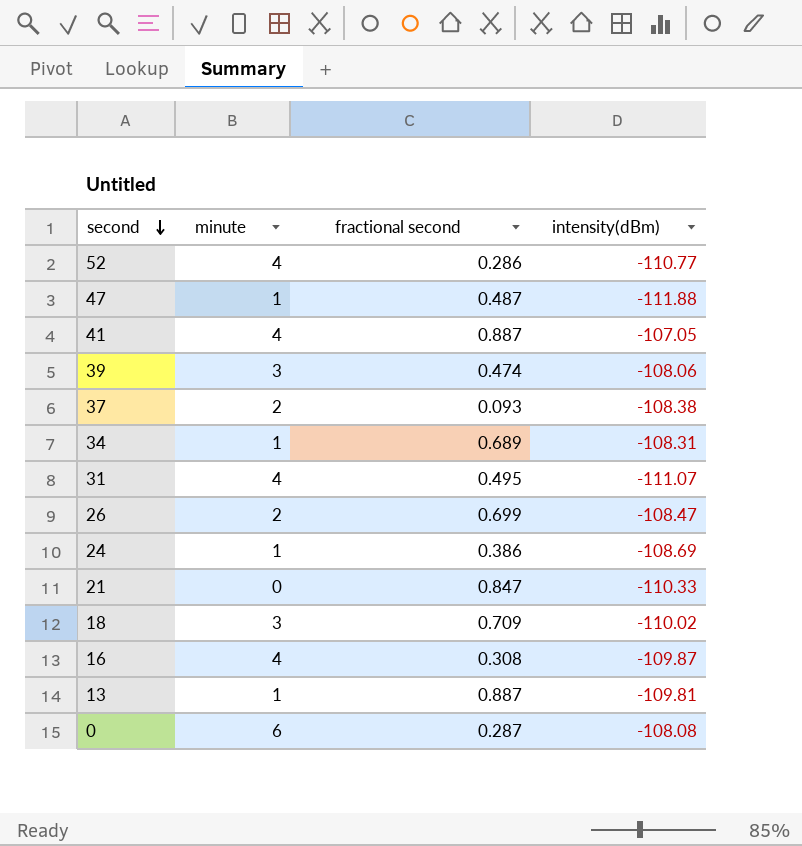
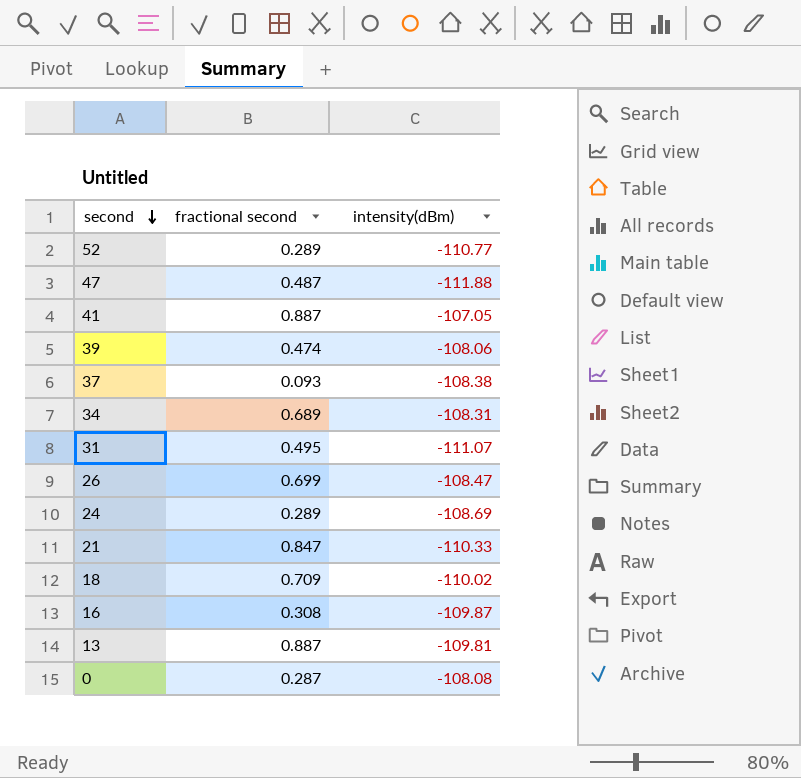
column minute | position: 2 -> none
52 | fractional second: 0.286 -> 0.289
24 | fractional second: 0.386 -> 0.289

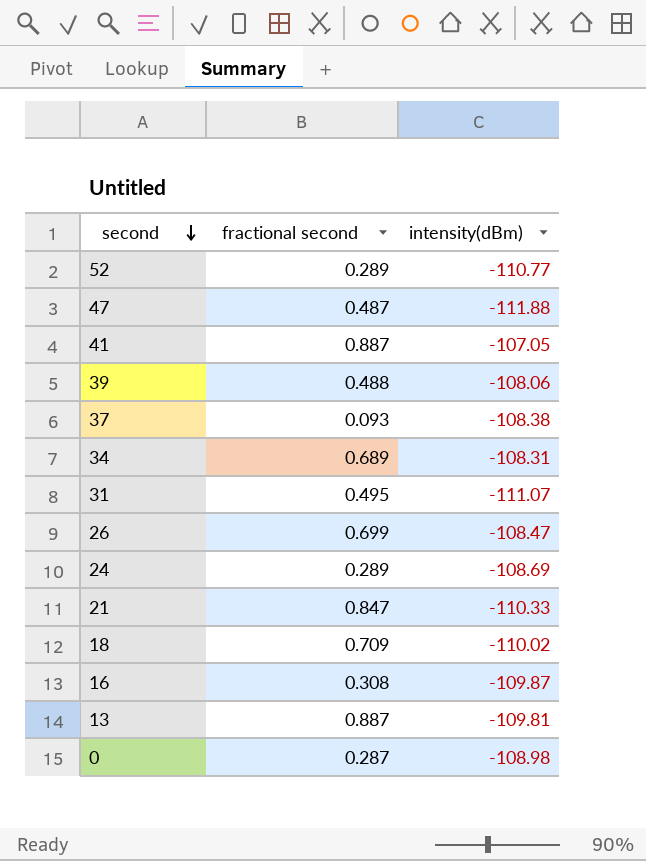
39 | fractional second: 0.474 -> 0.488
0 | intensity(dBm): -108.08 -> -108.98

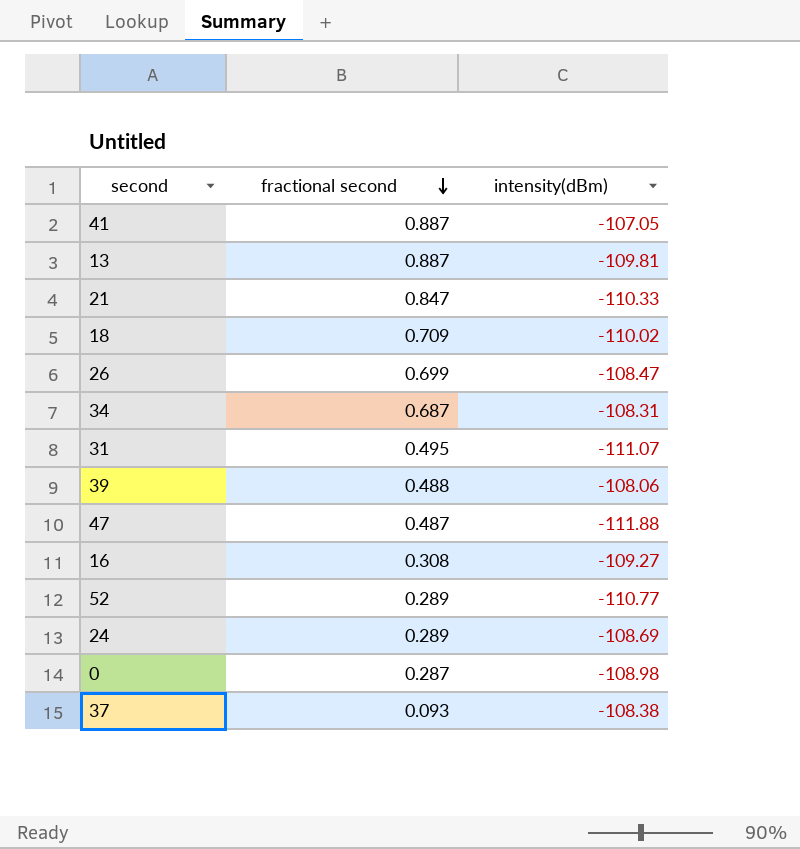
row order: second descending -> fractional second descending
34 | fractional second: 0.689 -> 0.687
16 | intensity(dBm): -109.87 -> -109.27

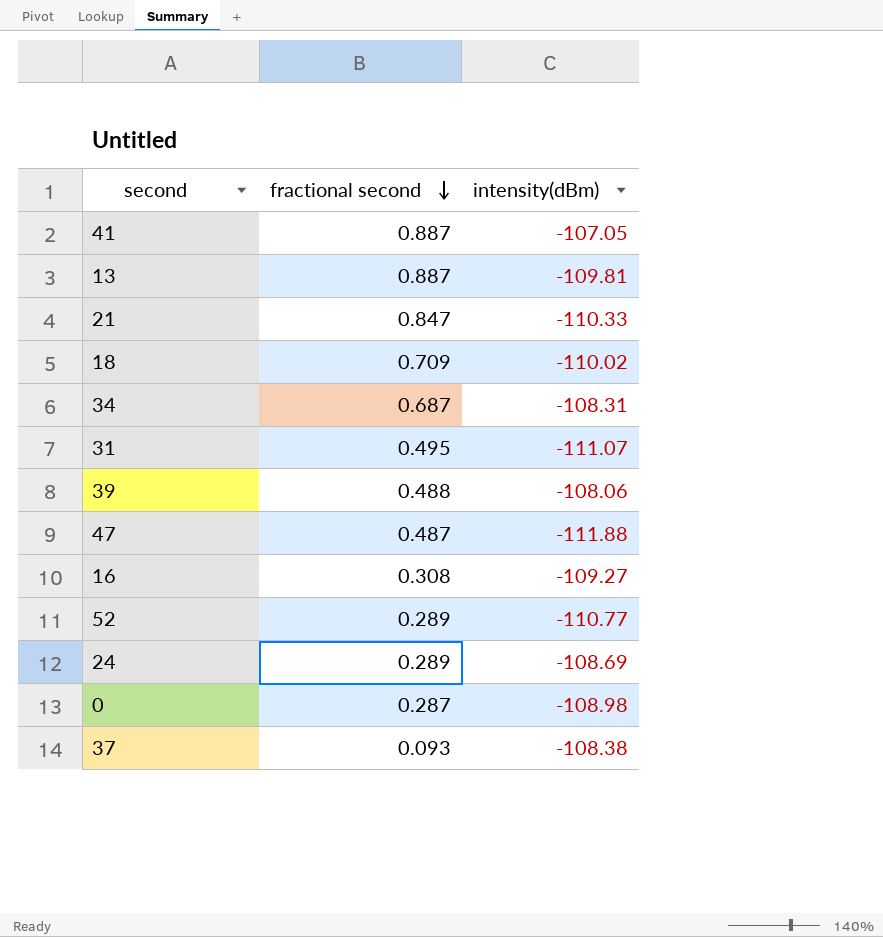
row 26: 0.699 | -108.47 -> none

